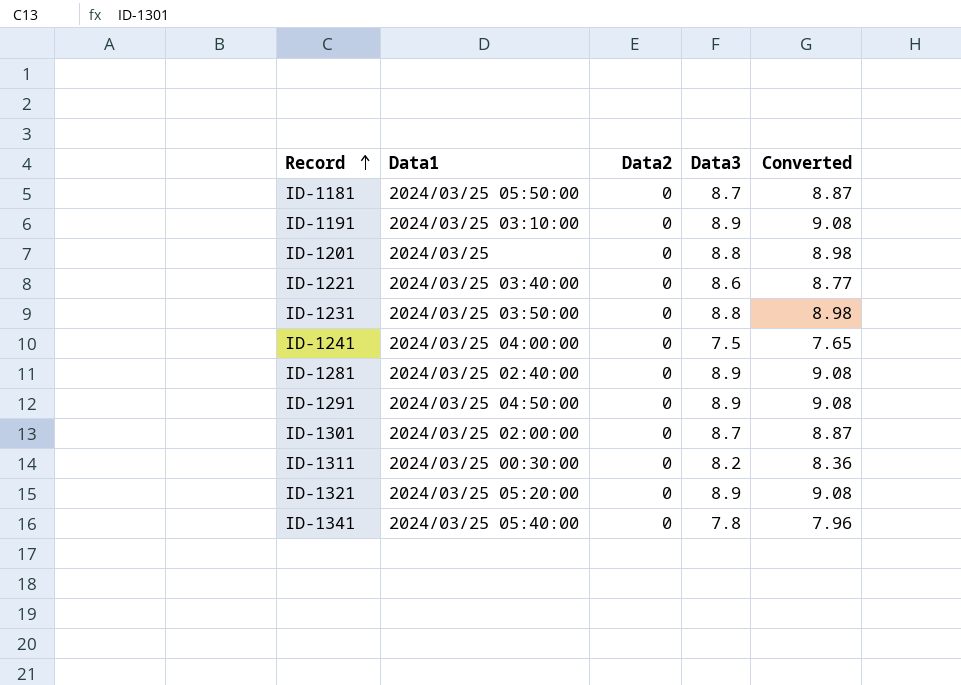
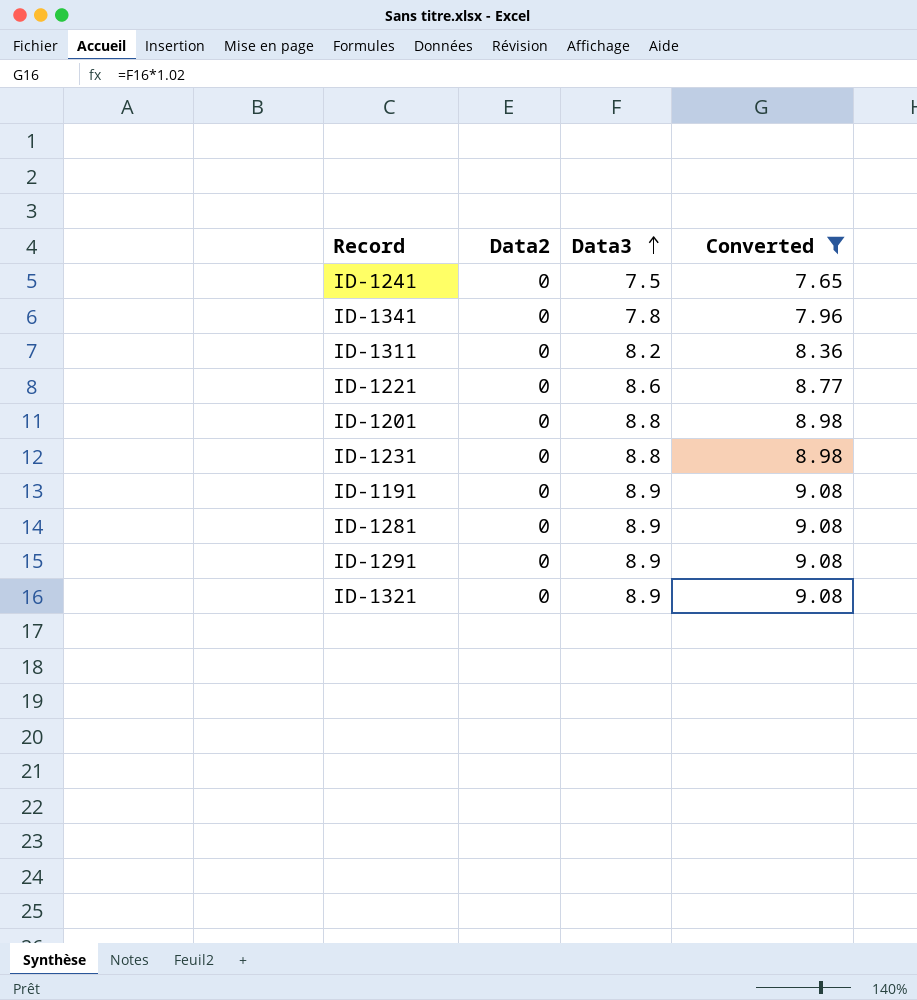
filter: none -> Converted != 8.87
row order: Record ascending -> Data3 ascending
column Data1 | position: 2 -> none

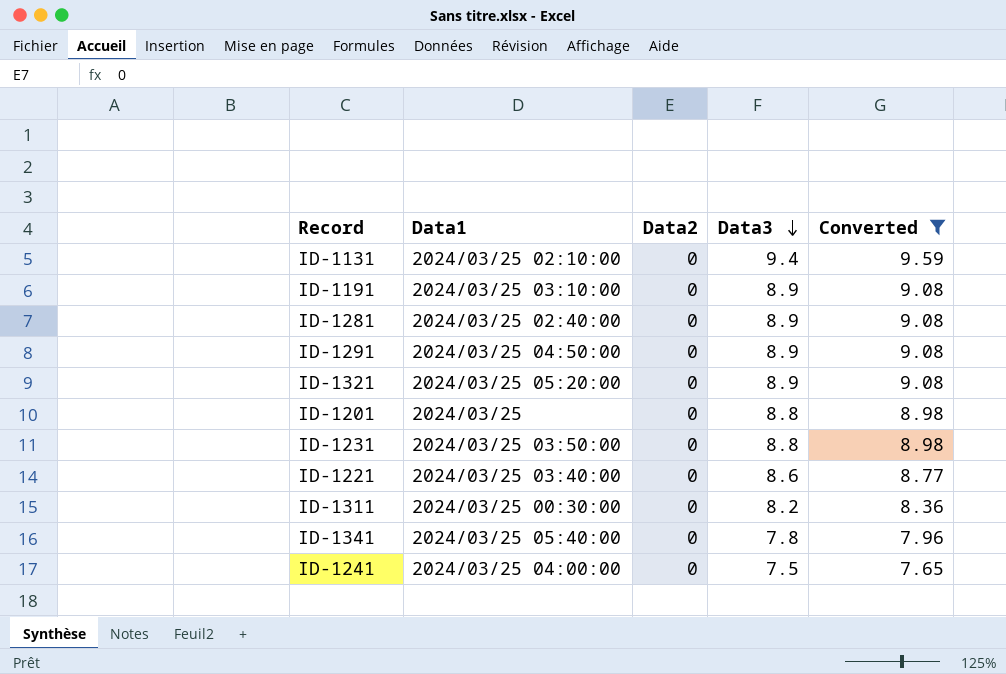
row order: Data3 ascending -> Data3 descending
column Data1 | position: none -> 2
row ID-1131: none -> 2024/03/25 02:10:00 | 0 | 9.4 | 9.59

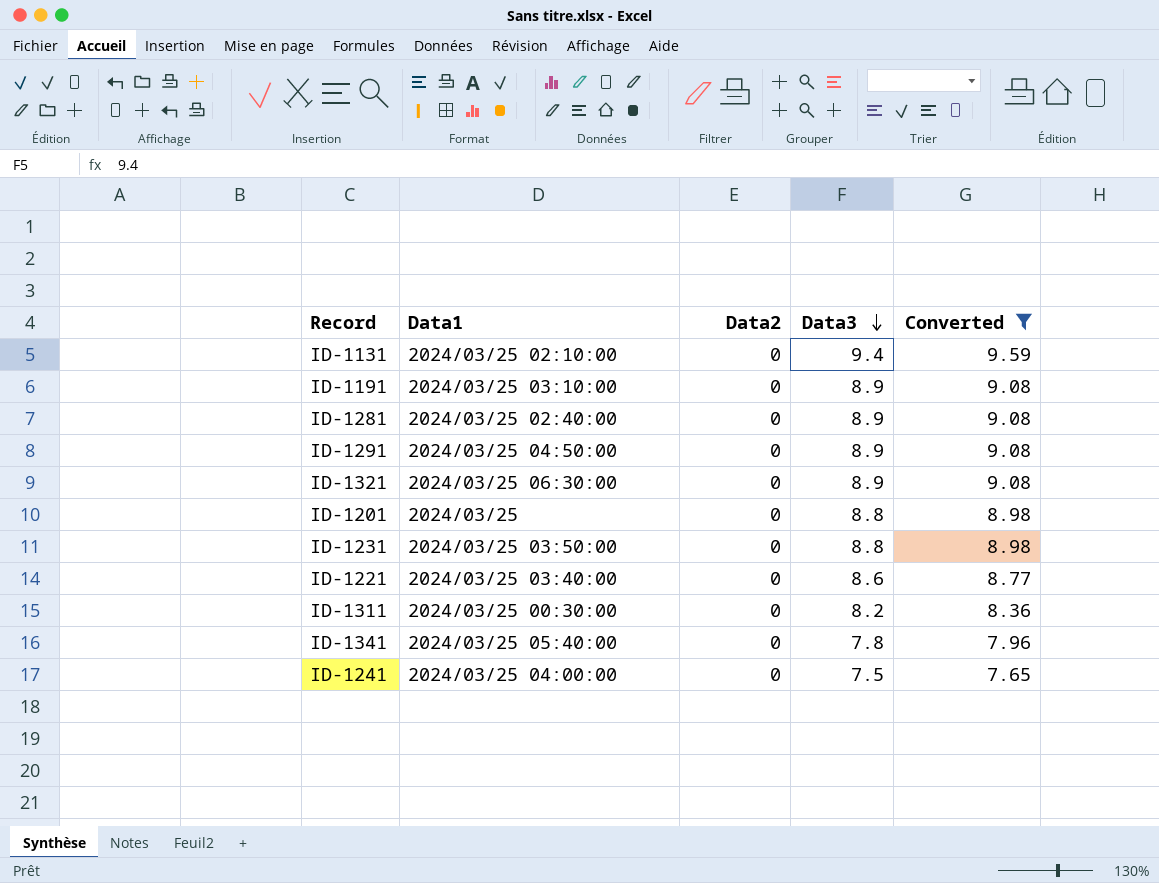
ID-1321 | Data1: 2024/03/25 05:20:00 -> 2024/03/25 06:30:00

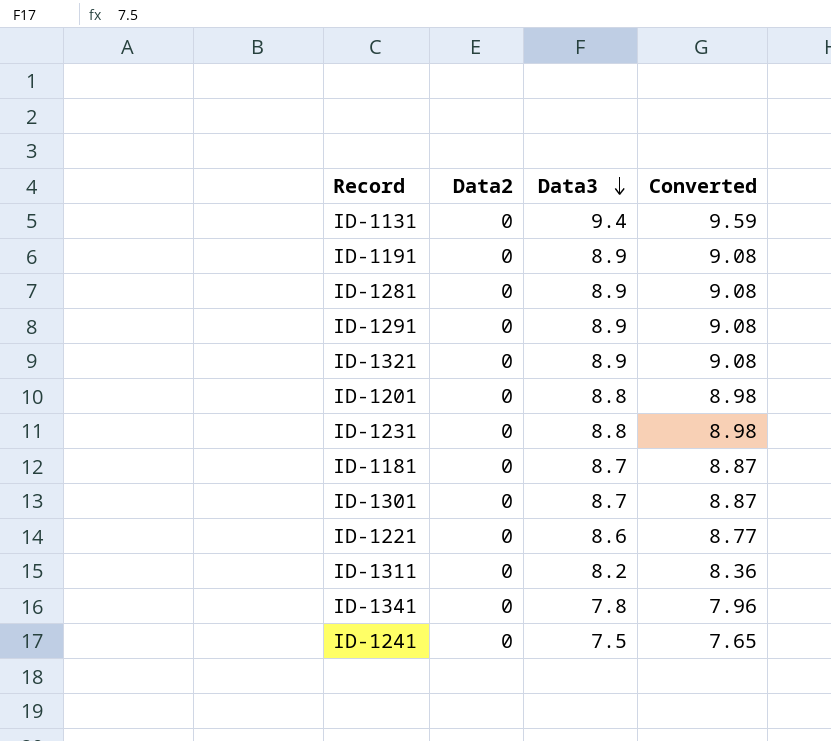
filter: Converted != 8.87 -> none
column Data1 | position: 2 -> none

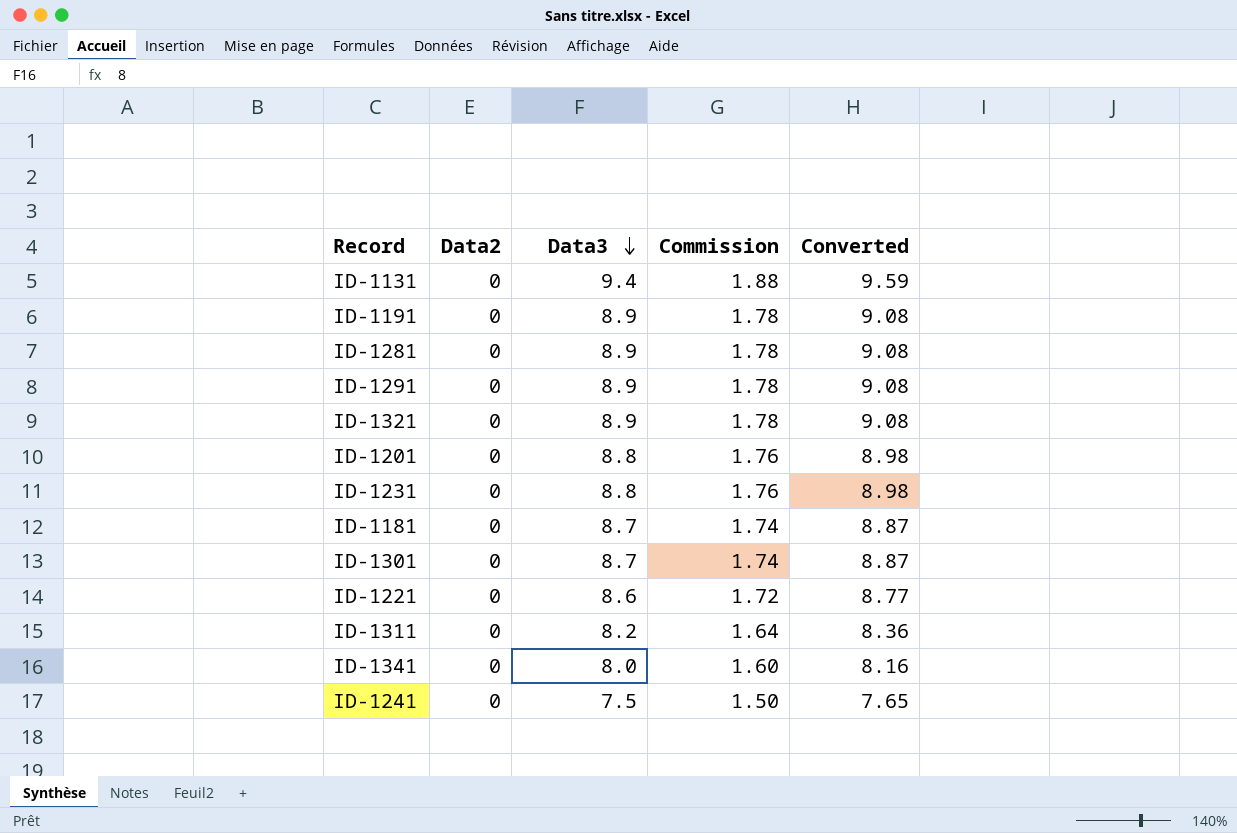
column Commission | formula: none -> [Data3] * 0.2
ID-1341 | Data3: 7.8 -> 8.0
ID-1341 | Converted: 7.96 -> 8.16

